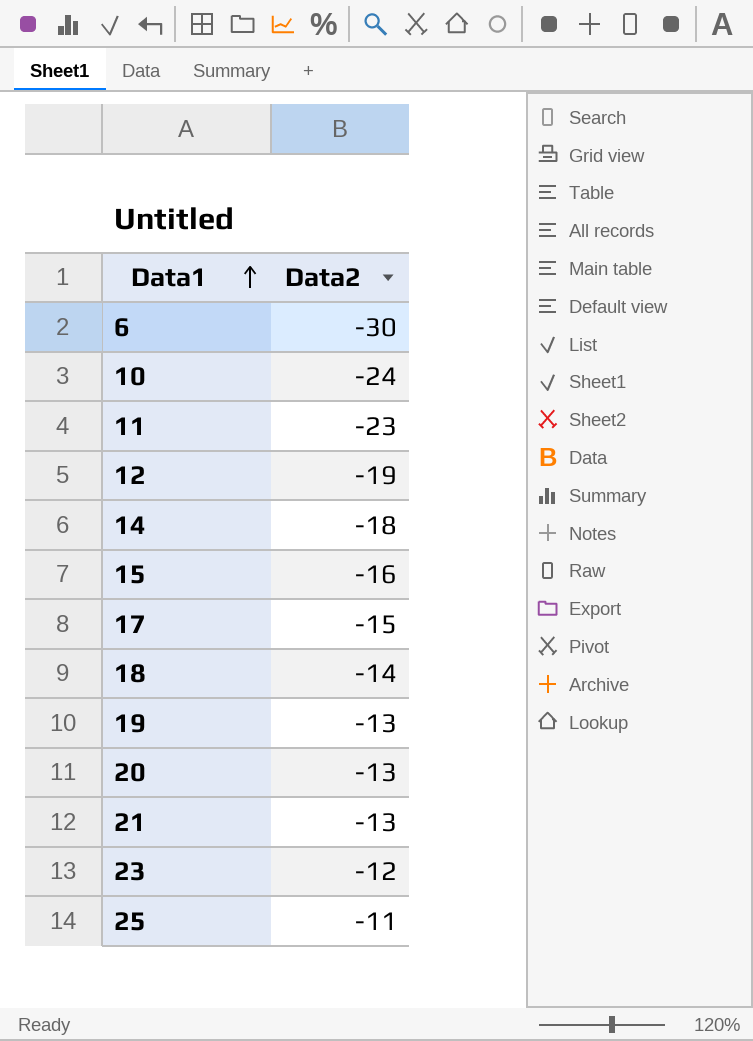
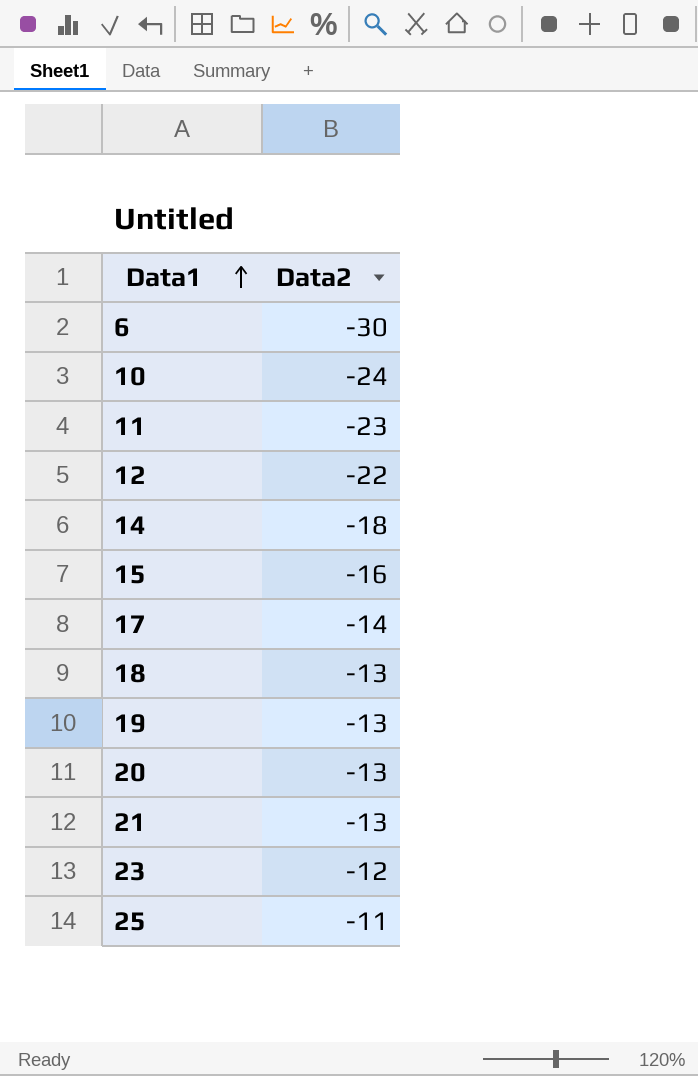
12 | Data2: -19 -> -22
17 | Data2: -15 -> -14
18 | Data2: -14 -> -13

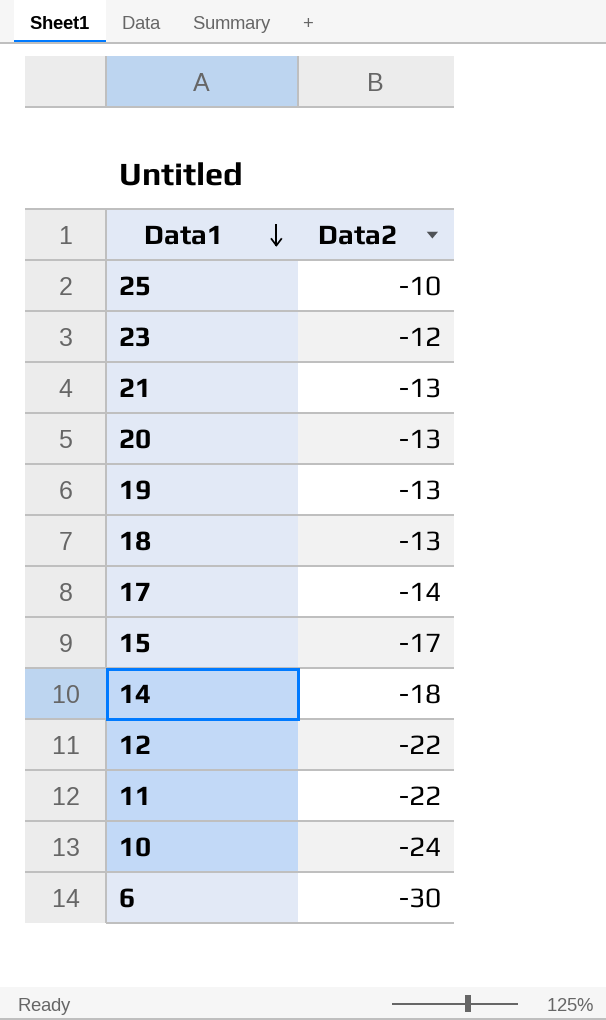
row order: Data1 ascending -> Data1 descending
25 | Data2: -11 -> -10
15 | Data2: -16 -> -17
11 | Data2: -23 -> -22

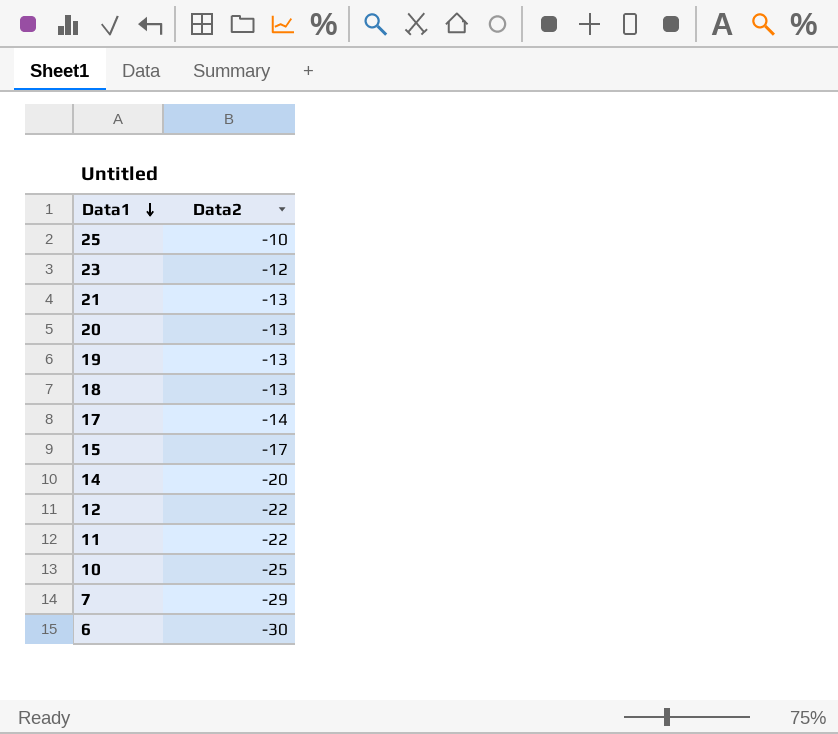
14 | Data2: -18 -> -20
10 | Data2: -24 -> -25
row 7: none -> -29

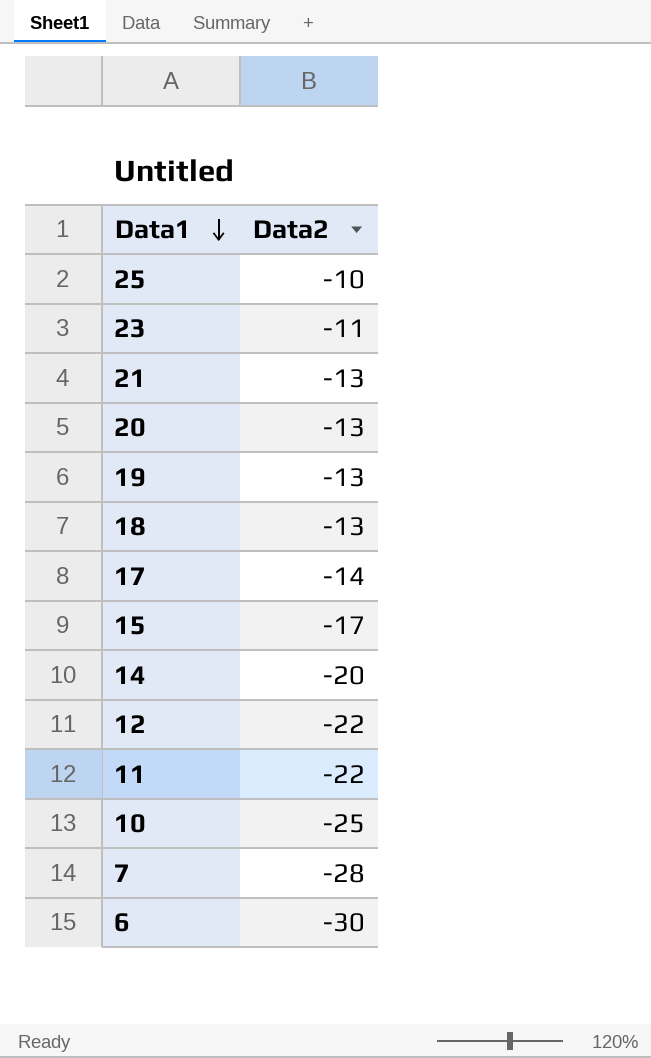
23 | Data2: -12 -> -11
7 | Data2: -29 -> -28

